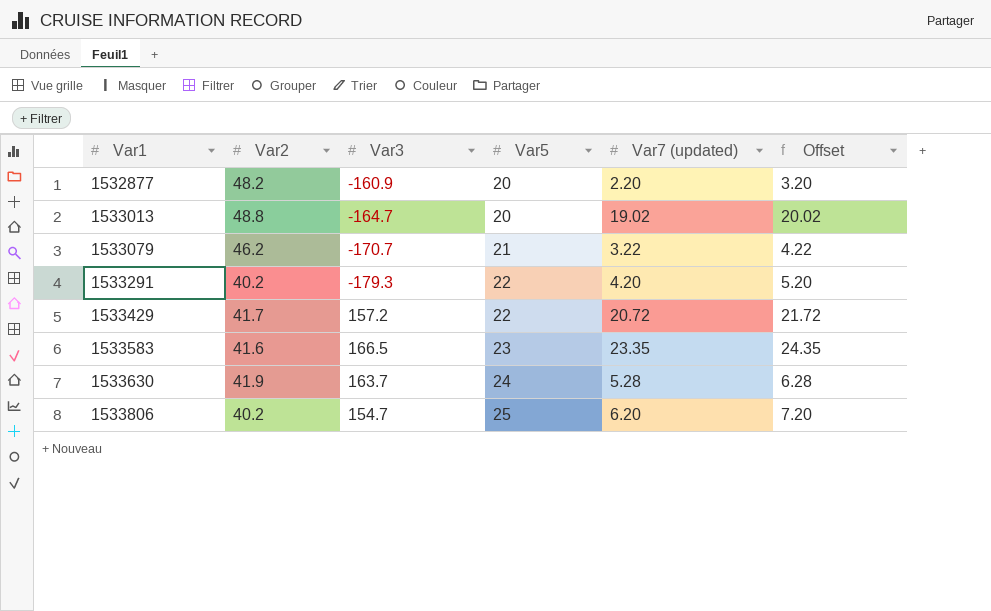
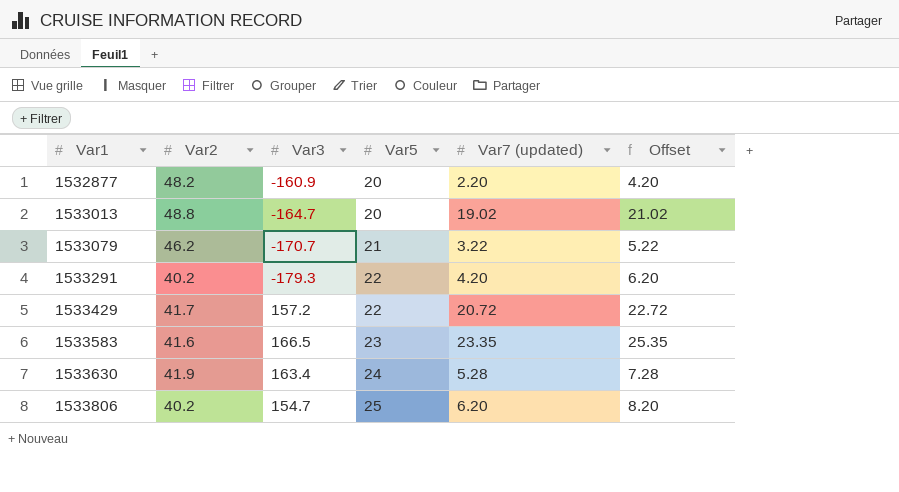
column Offset | formula: [Var7 (updated)] + 1 -> [Var7 (updated)] + 2
1533630 | Var3: 163.7 -> 163.4

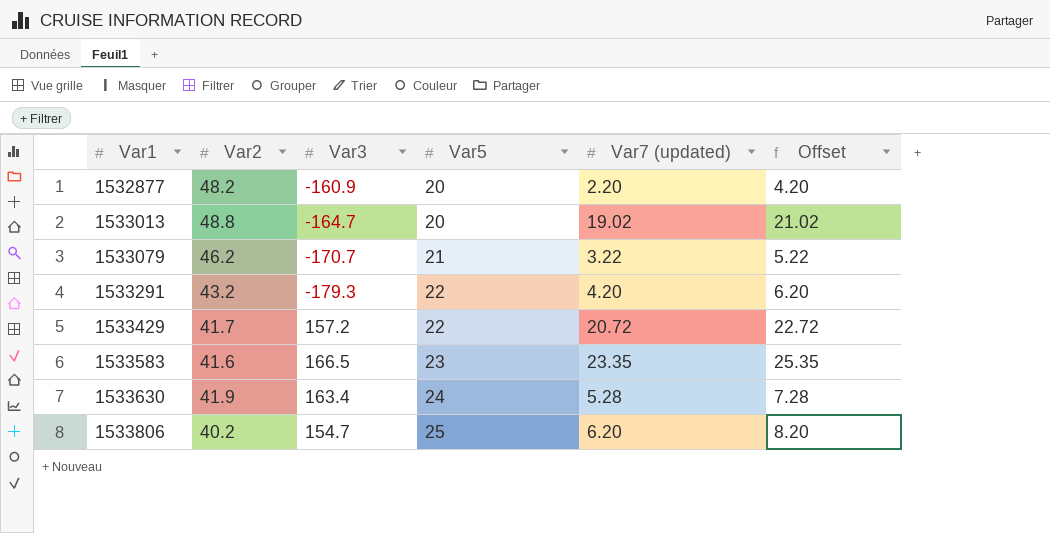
1533291 | Var2: 40.2 -> 43.2

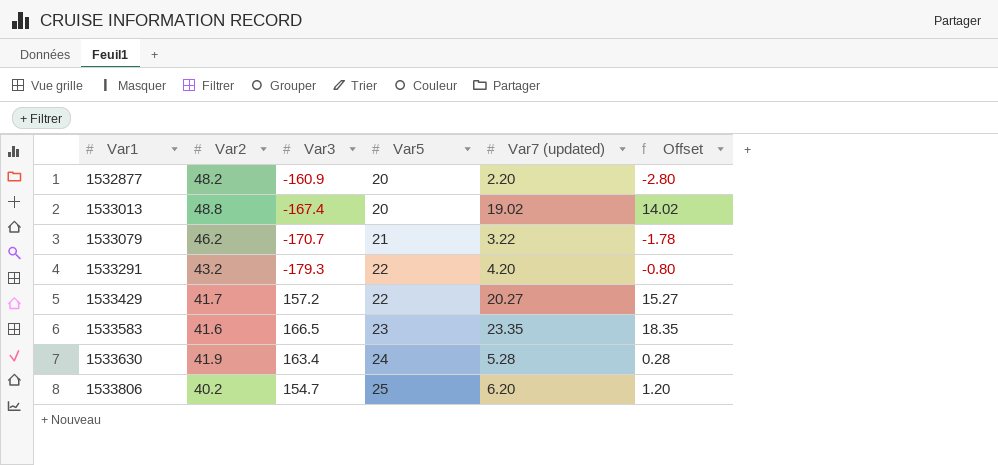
column Offset | formula: [Var7 (updated)] + 2 -> [Var7 (updated)] - 5
1533013 | Var3: -164.7 -> -167.4
1533429 | Var7 (updated): 20.72 -> 20.27

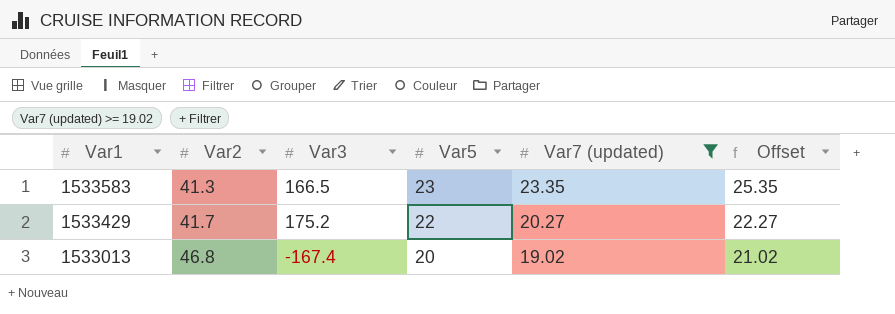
filter: none -> Var7 (updated) >= 19.02
row order: Var1 ascending -> Var1 descending
column Offset | formula: [Var7 (updated)] - 5 -> [Var7 (updated)] + 2
1533583 | Var2: 41.6 -> 41.3
1533429 | Var3: 157.2 -> 175.2
1533013 | Var2: 48.8 -> 46.8

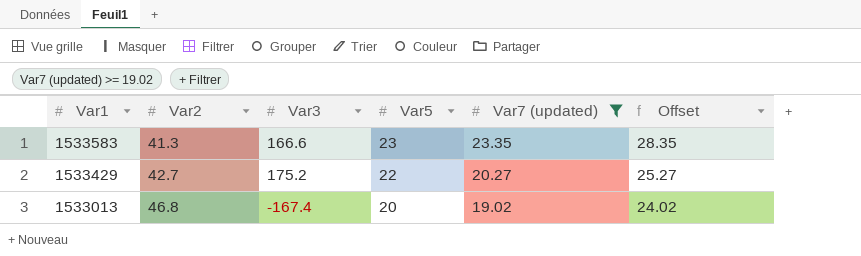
column Offset | formula: [Var7 (updated)] + 2 -> [Var7 (updated)] + 5
1533583 | Var3: 166.5 -> 166.6
1533429 | Var2: 41.7 -> 42.7

